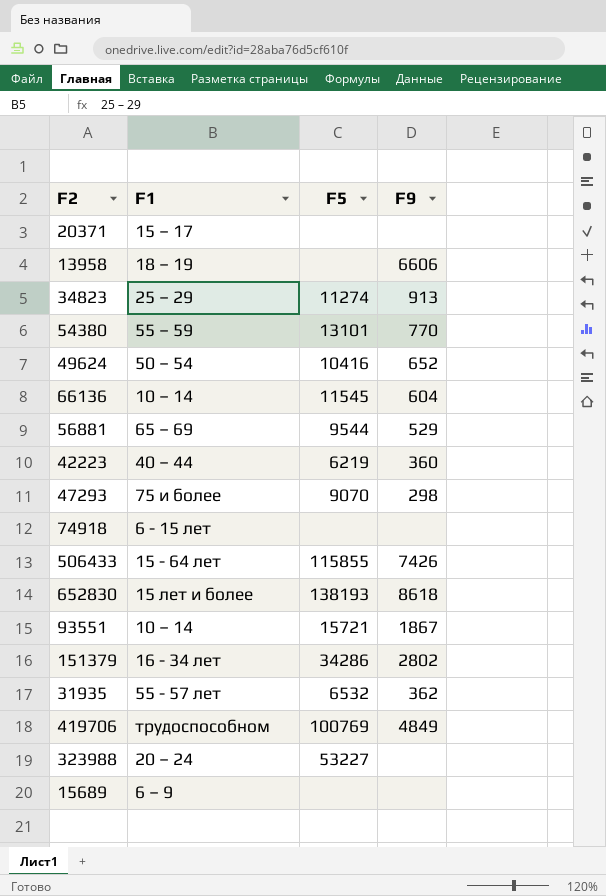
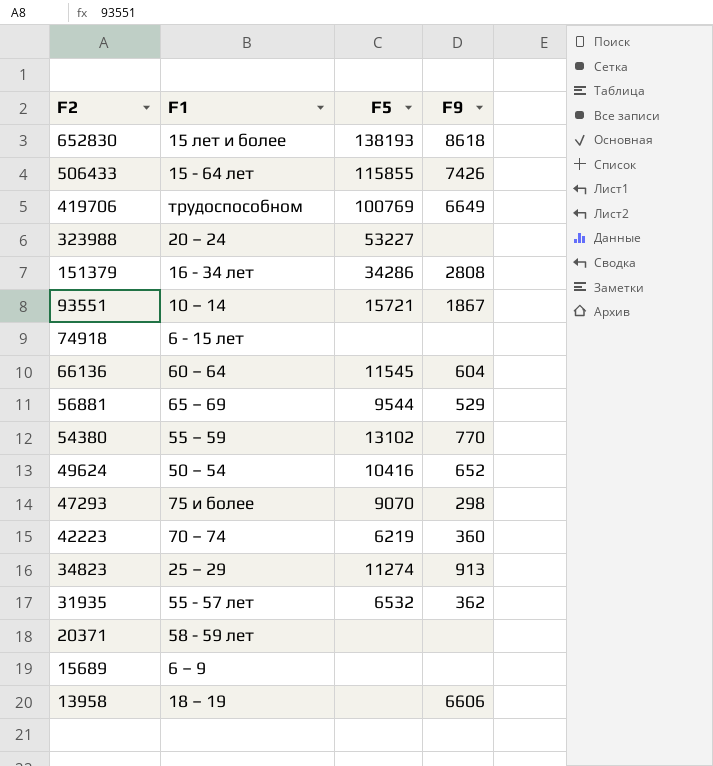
row order: none -> F2 descending
419706 | F9: 4849 -> 6649
151379 | F9: 2802 -> 2808
66136 | F1: 10 – 14 -> 60 – 64
54380 | F5: 13101 -> 13102
42223 | F1: 40 – 44 -> 70 – 74
20371 | F1: 15 – 17 -> 58 - 59 лет

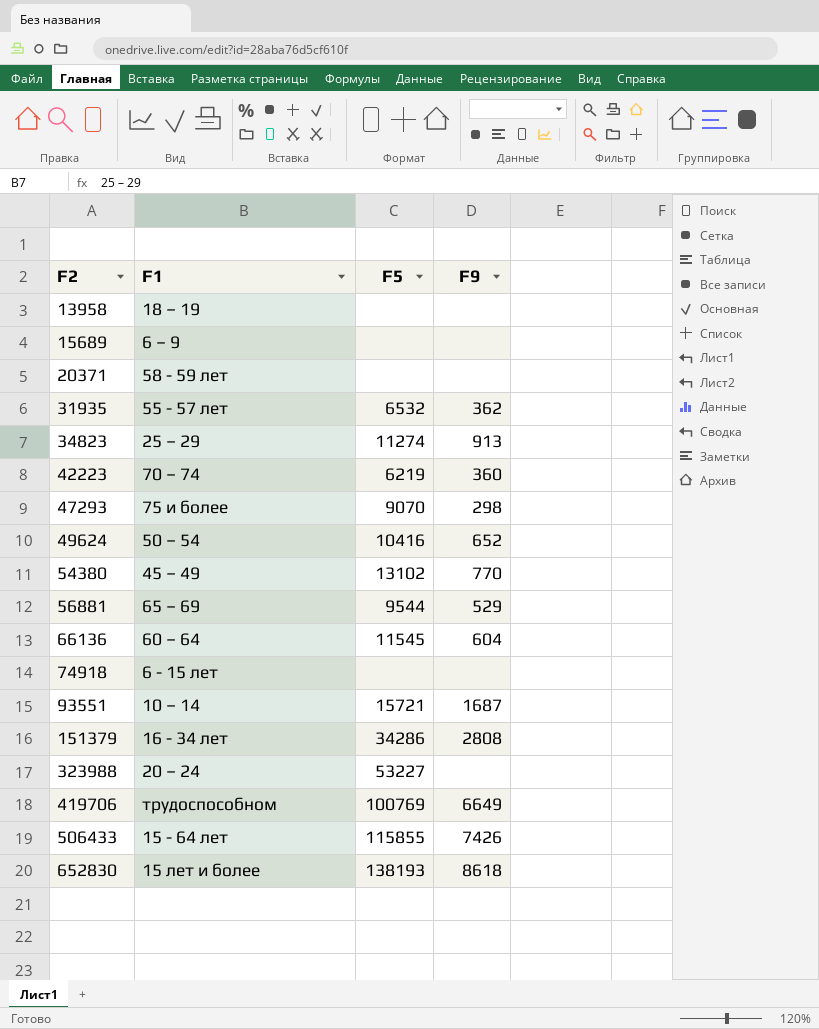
row order: F2 descending -> F2 ascending
13958 | F9: 6606 -> none
54380 | F1: 55 – 59 -> 45 – 49
93551 | F9: 1867 -> 1687

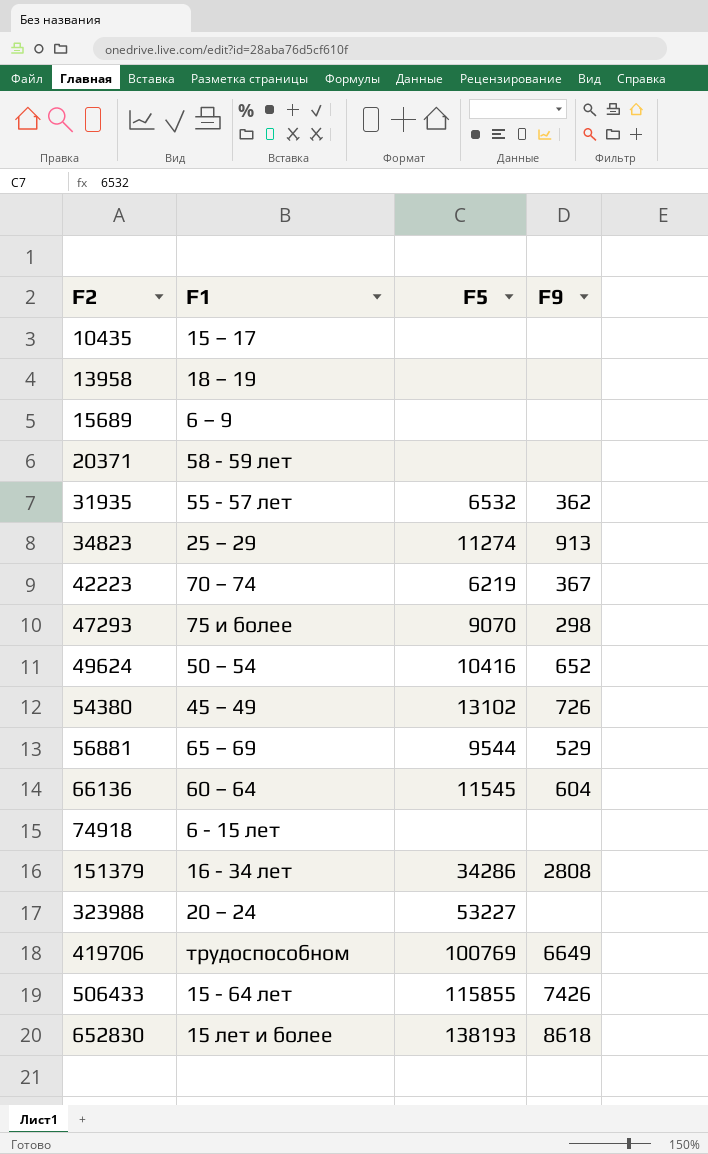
row 93551: 10 – 14 | 15721 | 1687 -> none
row 10435: none -> 15 – 17 | none | none
42223 | F9: 360 -> 367
54380 | F9: 770 -> 726

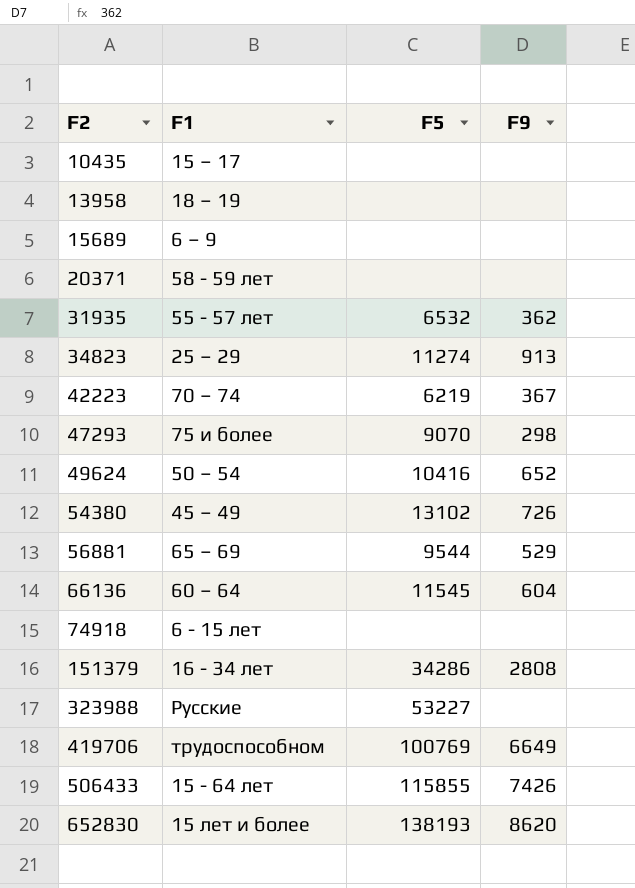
323988 | F1: 20 – 24 -> Русские
652830 | F9: 8618 -> 8620

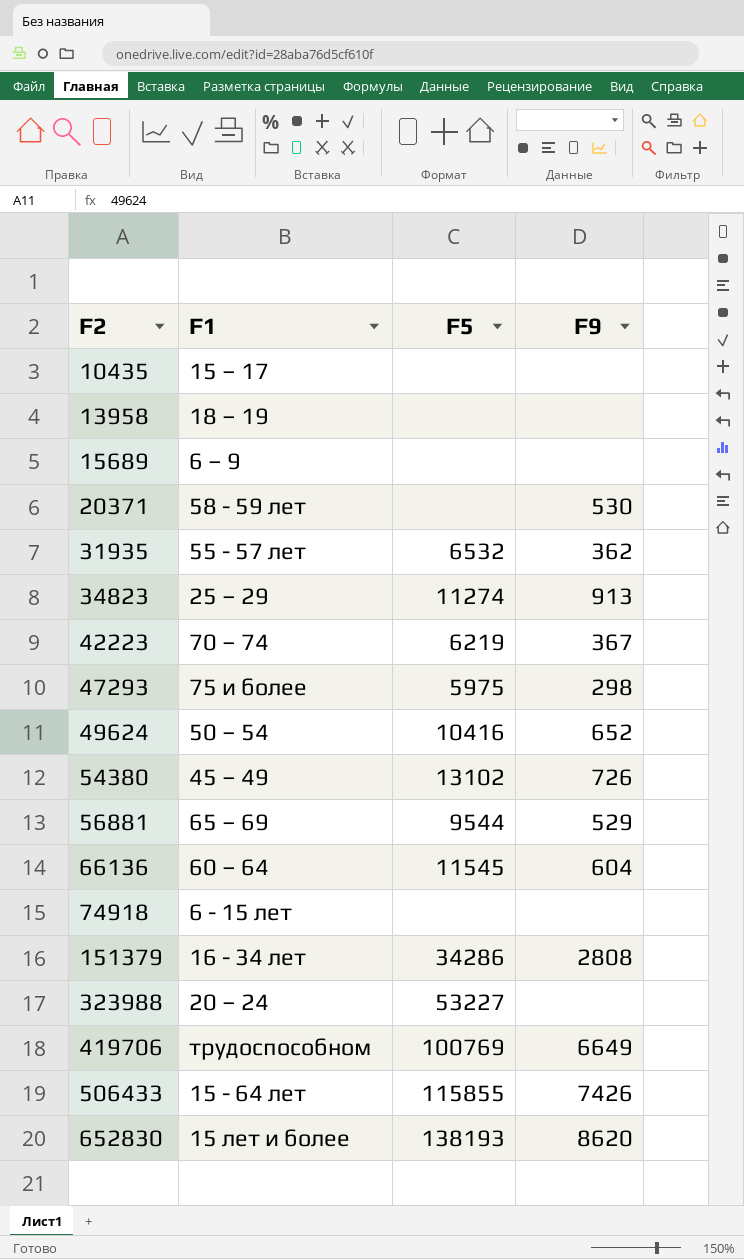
20371 | F9: none -> 530
47293 | F5: 9070 -> 5975
323988 | F1: Русские -> 20 – 24

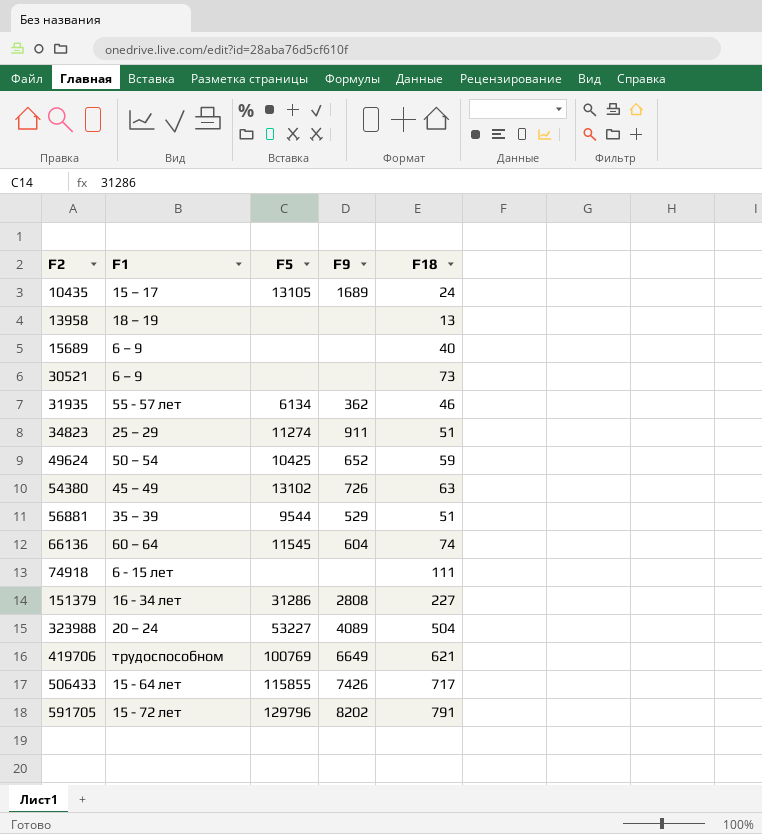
column F18 | position: none -> 5
row 20371: 58 - 59 лет | none | 530 -> none
row 42223: 70 – 74 | 6219 | 367 -> none
row 47293: 75 и более | 5975 | 298 -> none
row 652830: 15 лет и более | 138193 | 8620 -> none
10435 | F5: none -> 13105
10435 | F9: none -> 1689
row 30521: none -> 6 – 9 | none | none | 73
31935 | F5: 6532 -> 6134
34823 | F9: 913 -> 911
49624 | F5: 10416 -> 10425
56881 | F1: 65 – 69 -> 35 – 39
151379 | F5: 34286 -> 31286
323988 | F9: none -> 4089
row 591705: none -> 15 - 72 лет | 129796 | 8202 | 791

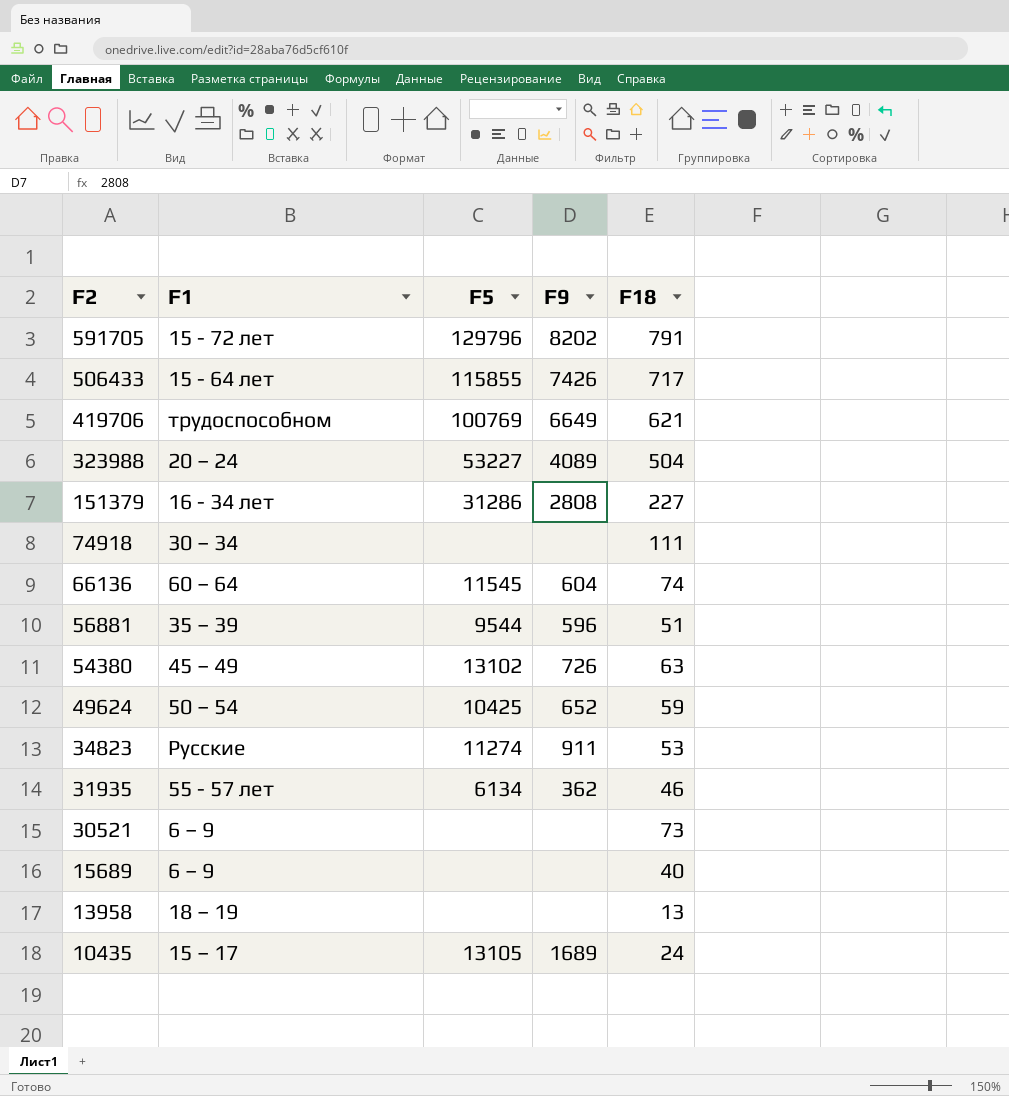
row order: F2 ascending -> F2 descending
74918 | F1: 6 - 15 лет -> 30 – 34
56881 | F9: 529 -> 596
34823 | F1: 25 – 29 -> Русские
34823 | F18: 51 -> 53

